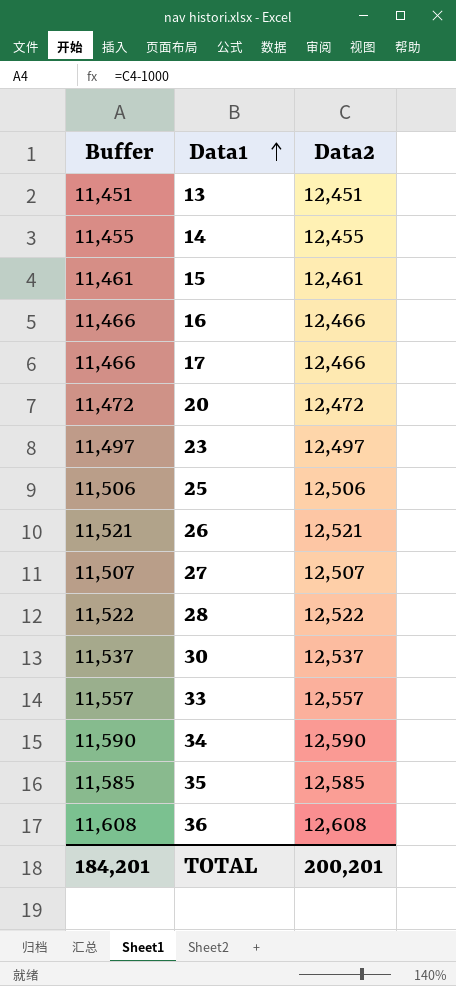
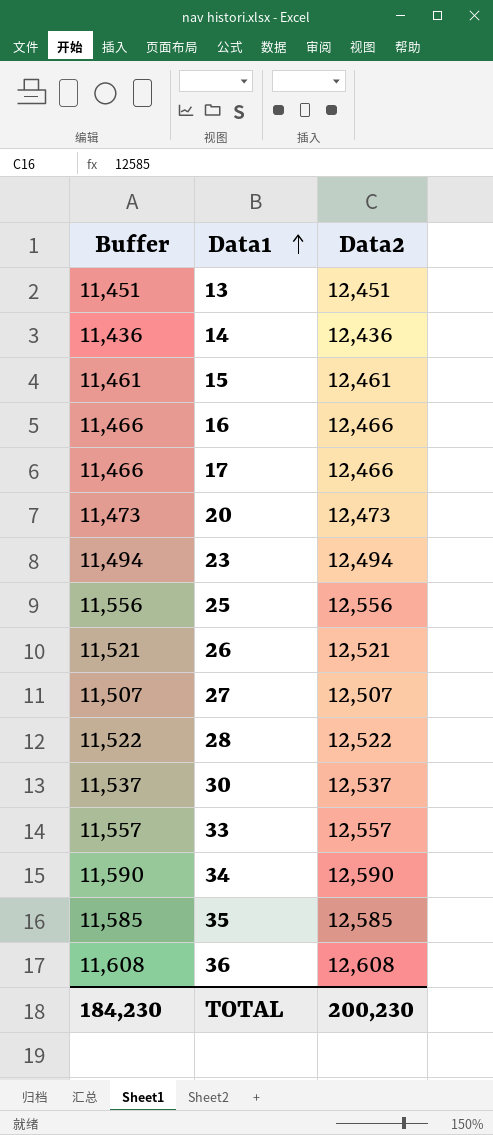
14 | Buffer: 11,455 -> 11,436
14 | Data2: 12,455 -> 12,436
20 | Buffer: 11,472 -> 11,473
20 | Data2: 12,472 -> 12,473
23 | Buffer: 11,497 -> 11,494
23 | Data2: 12,497 -> 12,494
25 | Buffer: 11,506 -> 11,556
25 | Data2: 12,506 -> 12,556
TOTAL | Buffer: 184,201 -> 184,230
TOTAL | Data2: 200,201 -> 200,230

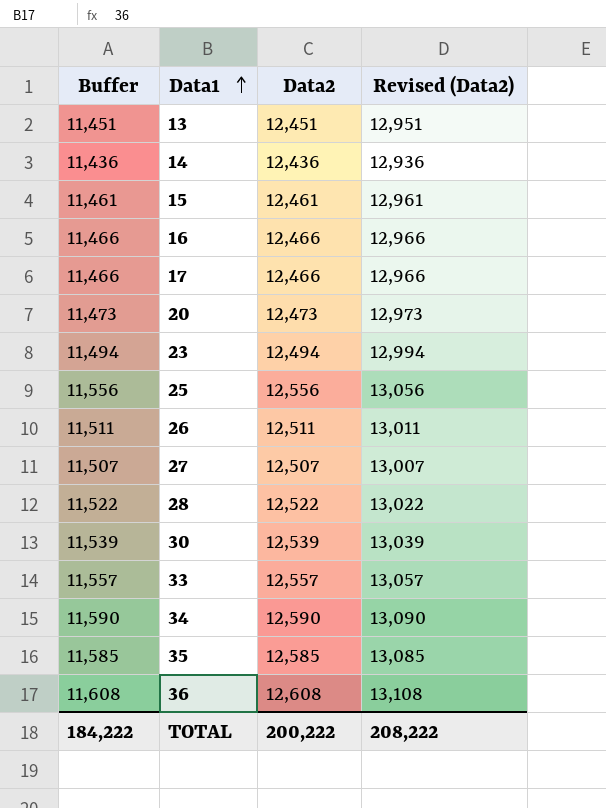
column Revised (Data2) | formula: none -> [Data2] + 500
26 | Buffer: 11,521 -> 11,511
26 | Data2: 12,521 -> 12,511
30 | Buffer: 11,537 -> 11,539
30 | Data2: 12,537 -> 12,539
TOTAL | Buffer: 184,230 -> 184,222
TOTAL | Data2: 200,230 -> 200,222

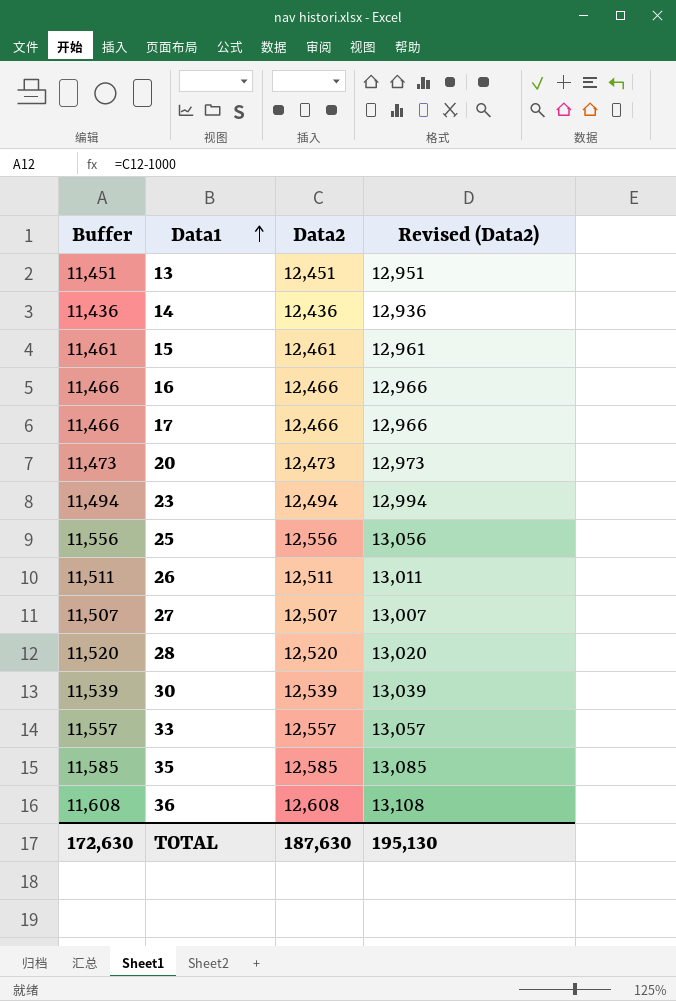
row 34: 11,590 | 12,590 | 13,090 -> none
28 | Buffer: 11,522 -> 11,520
28 | Data2: 12,522 -> 12,520
28 | Revised (Data2): 13,022 -> 13,020
TOTAL | Buffer: 184,222 -> 172,630
TOTAL | Data2: 200,222 -> 187,630
TOTAL | Revised (Data2): 208,222 -> 195,130

